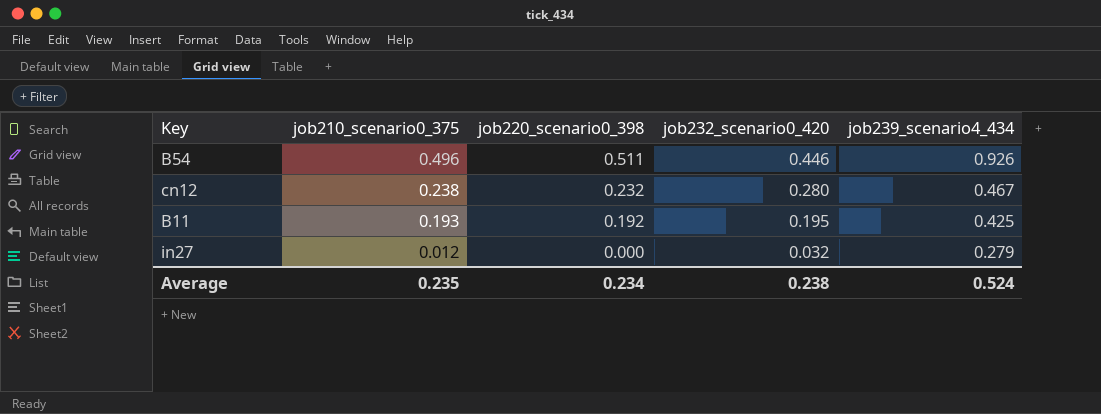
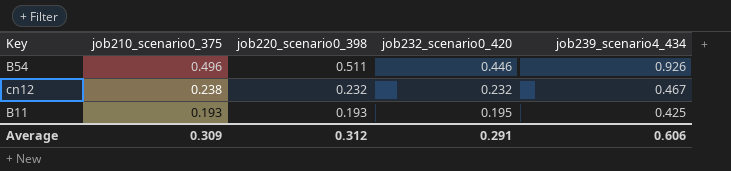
row in27: 0.012 | 0.000 | 0.032 | 0.279 -> none
cn12 | job232_scenario0_420: 0.280 -> 0.232
B11 | job220_scenario0_398: 0.192 -> 0.193
Average | job210_scenario0_375: 0.235 -> 0.309
Average | job220_scenario0_398: 0.234 -> 0.312
Average | job232_scenario0_420: 0.238 -> 0.291
Average | job239_scenario4_434: 0.524 -> 0.606

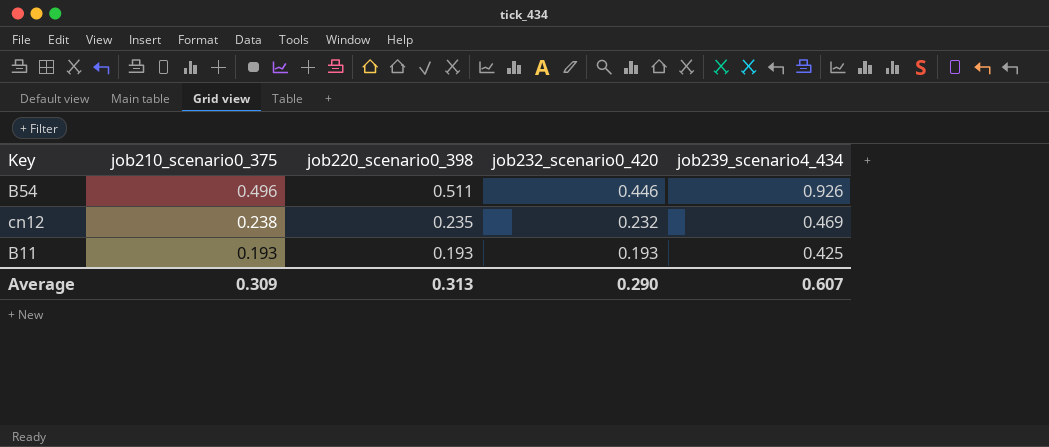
cn12 | job220_scenario0_398: 0.232 -> 0.235
cn12 | job239_scenario4_434: 0.467 -> 0.469
B11 | job232_scenario0_420: 0.195 -> 0.193
Average | job220_scenario0_398: 0.312 -> 0.313
Average | job232_scenario0_420: 0.291 -> 0.290
Average | job239_scenario4_434: 0.606 -> 0.607

